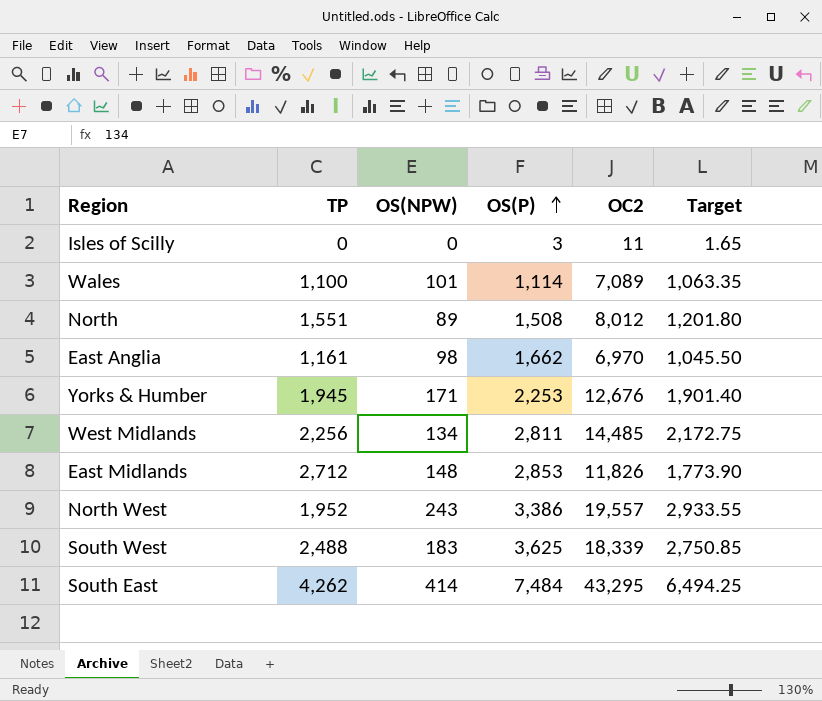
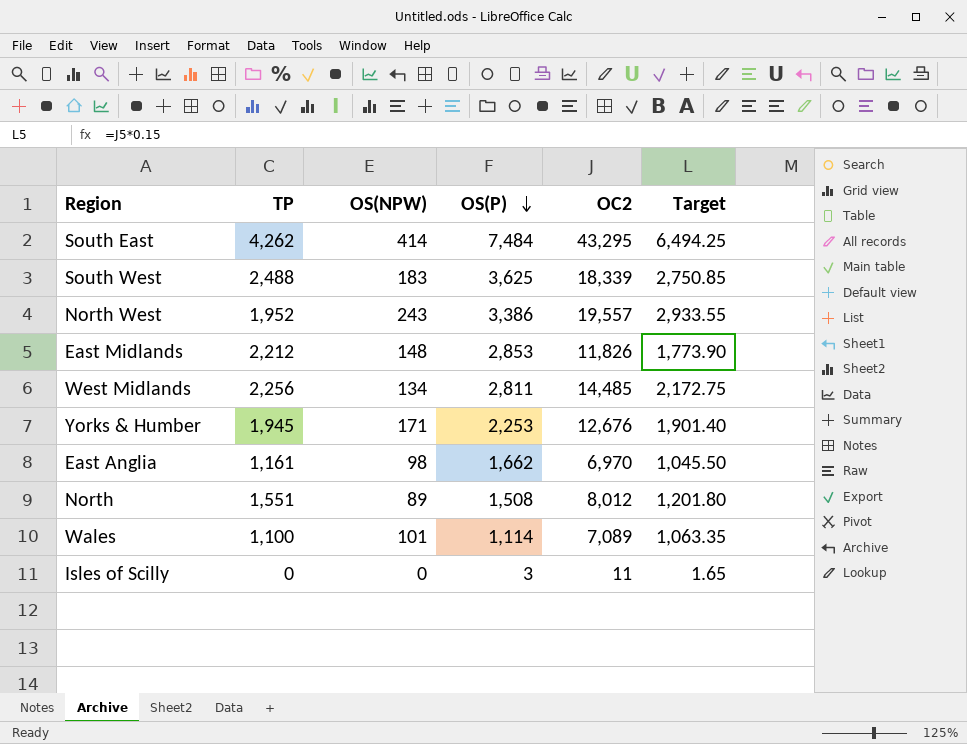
row order: OS(P) ascending -> OS(P) descending
East Midlands | TP: 2,712 -> 2,212

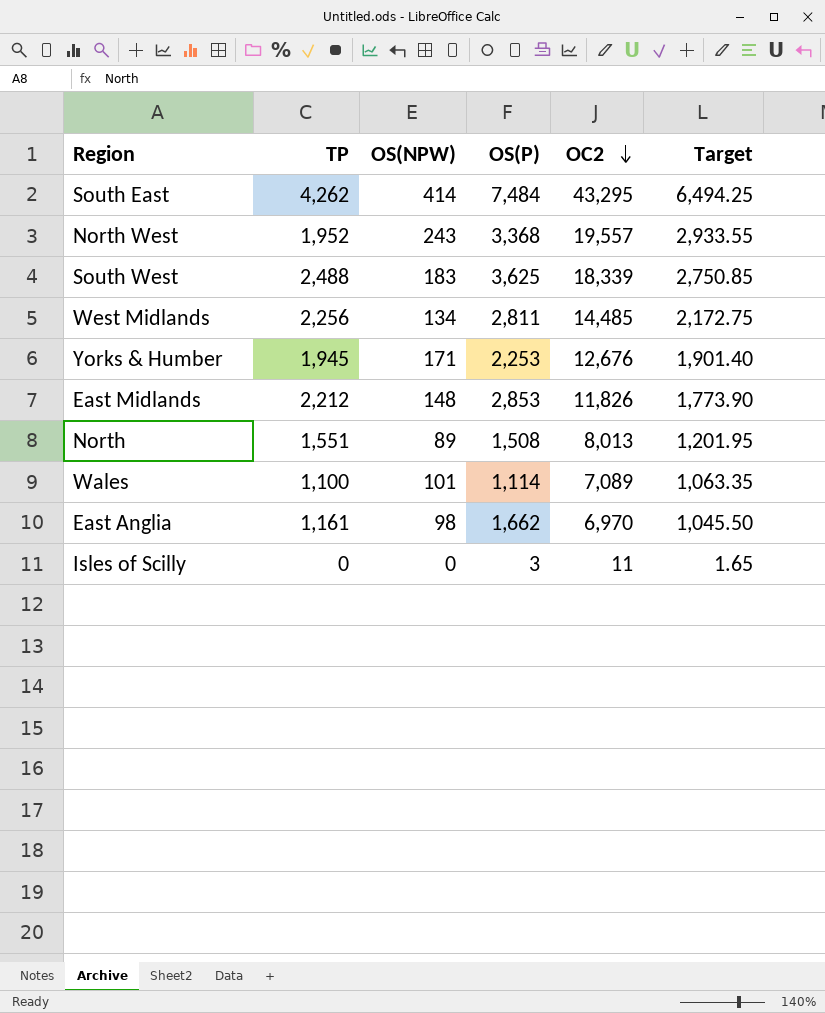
row order: OS(P) descending -> OC2 descending
North West | OS(P): 3,386 -> 3,368
North | OC2: 8,012 -> 8,013
North | Target: 1,201.80 -> 1,201.95

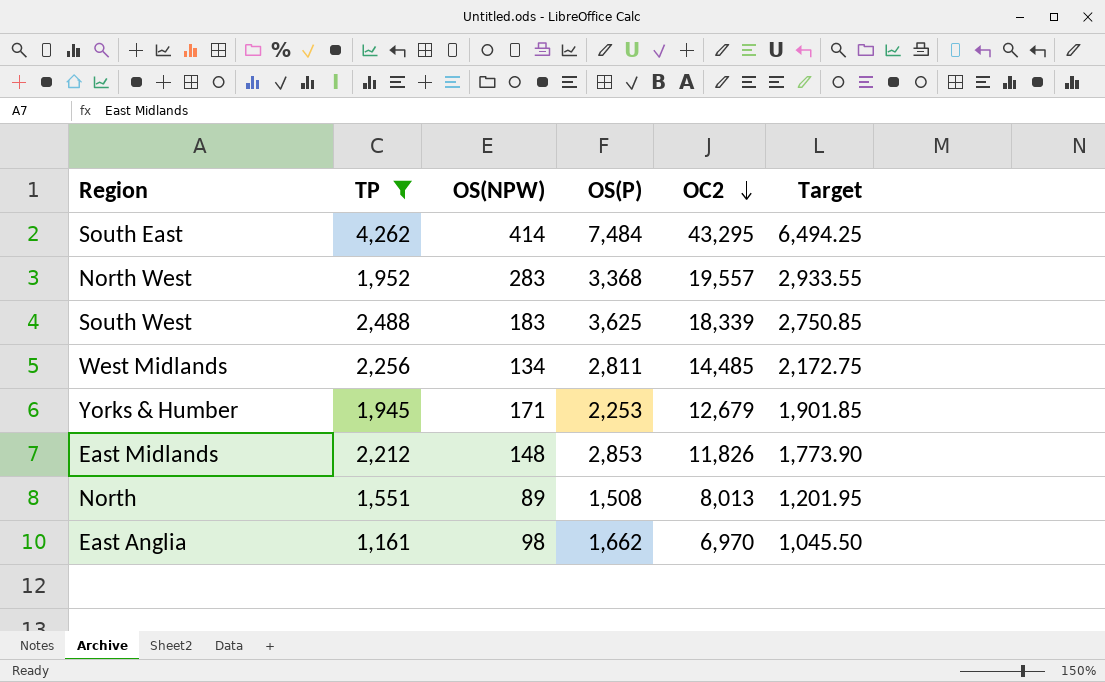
filter: none -> TP >= 1,161
North West | OS(NPW): 243 -> 283
Yorks & Humber | OC2: 12,676 -> 12,679
Yorks & Humber | Target: 1,901.40 -> 1,901.85

